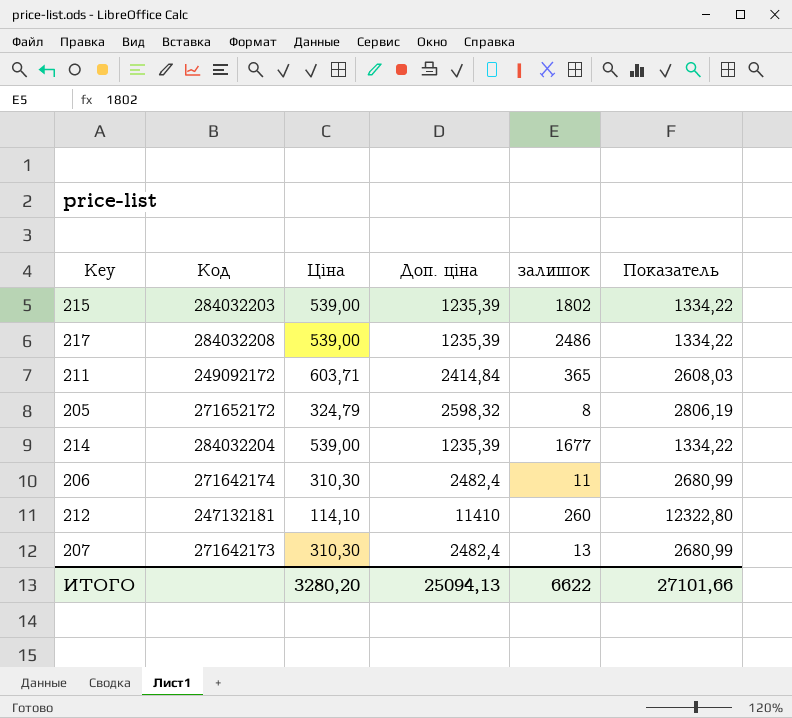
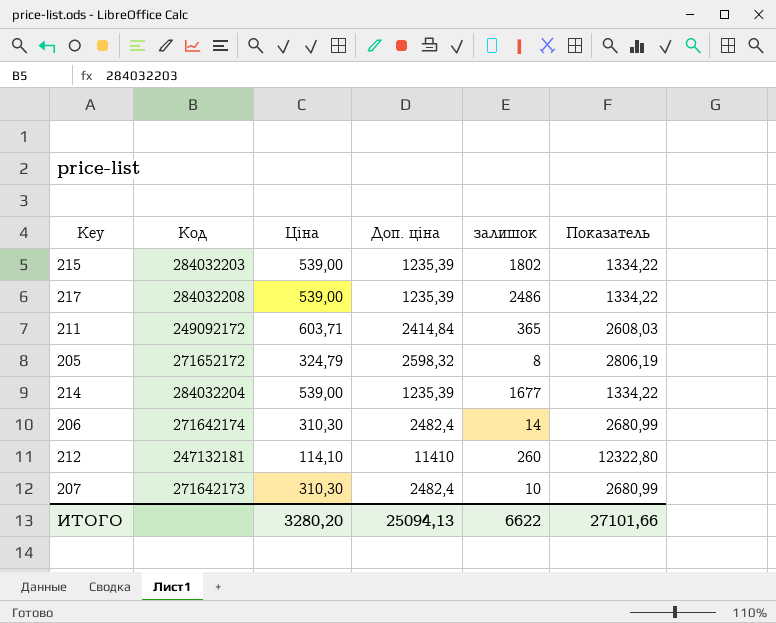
206 | залишок: 11 -> 14
207 | залишок: 13 -> 10

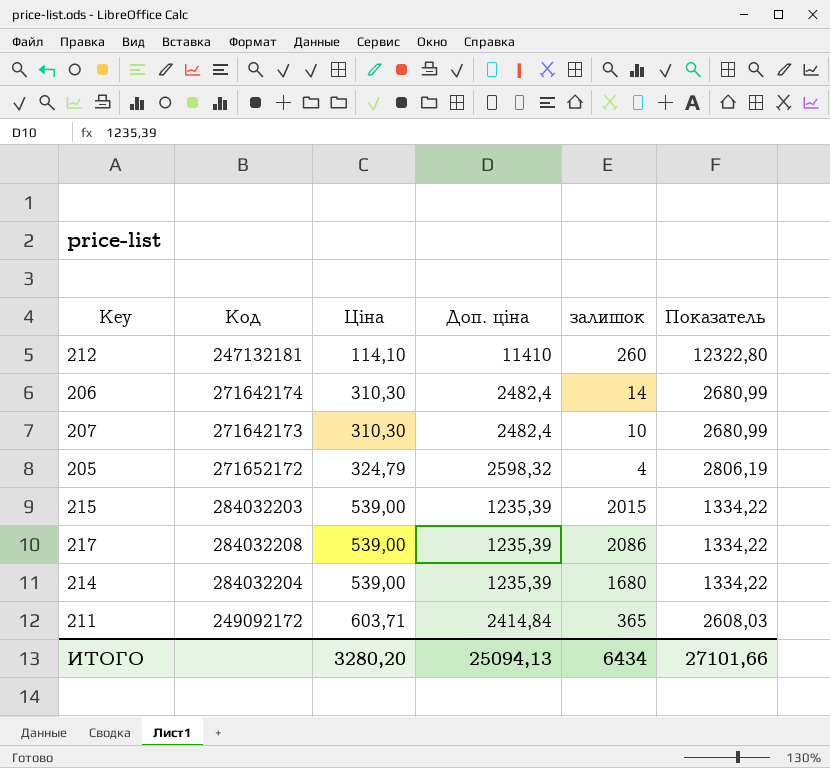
row order: none -> Ціна ascending
205 | залишок: 8 -> 4
215 | залишок: 1802 -> 2015
217 | залишок: 2486 -> 2086
214 | залишок: 1677 -> 1680
ИТОГО | залишок: 6622 -> 6434

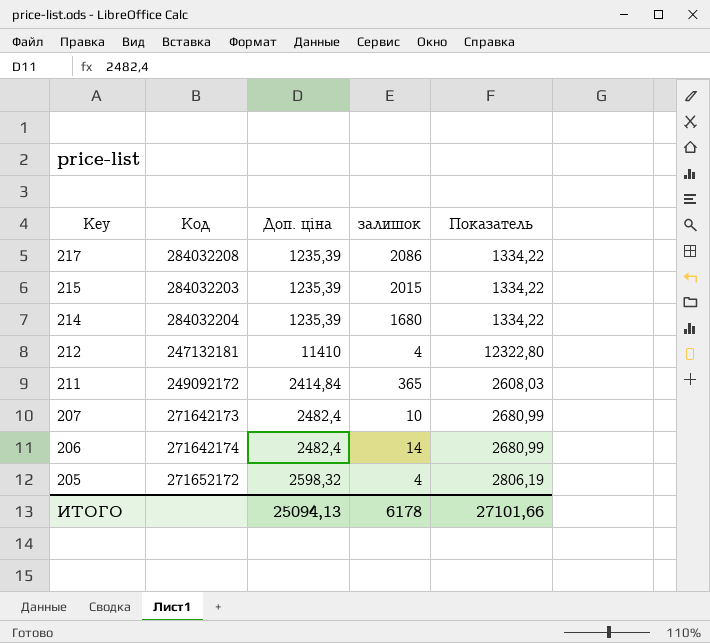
row order: Ціна ascending -> Key descending
column Ціна | position: 3 -> none
212 | залишок: 260 -> 4
ИТОГО | залишок: 6434 -> 6178

